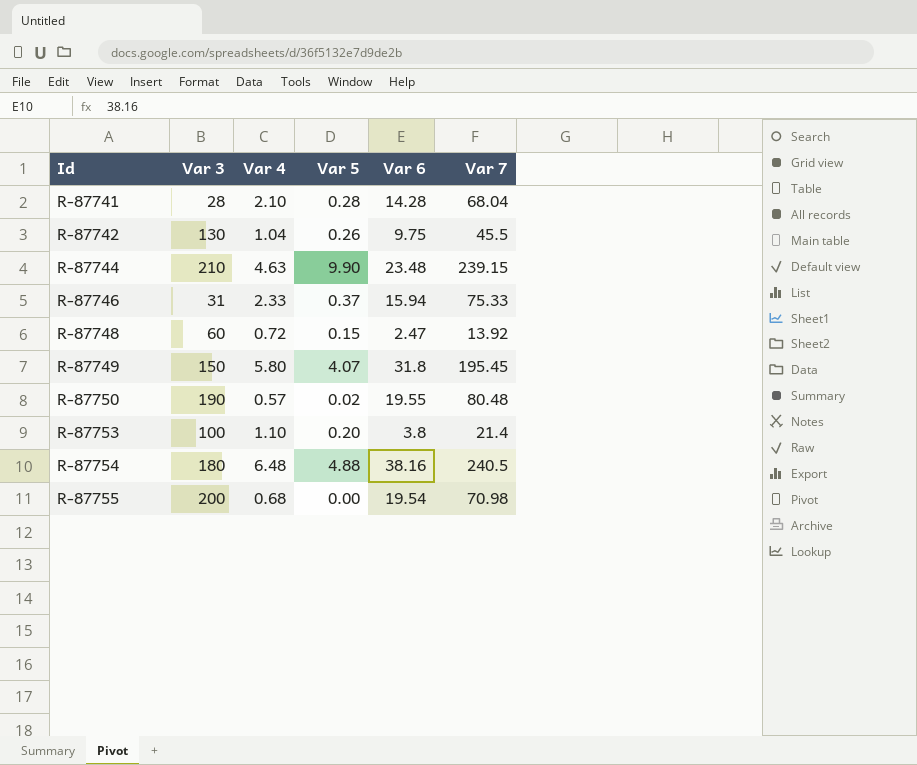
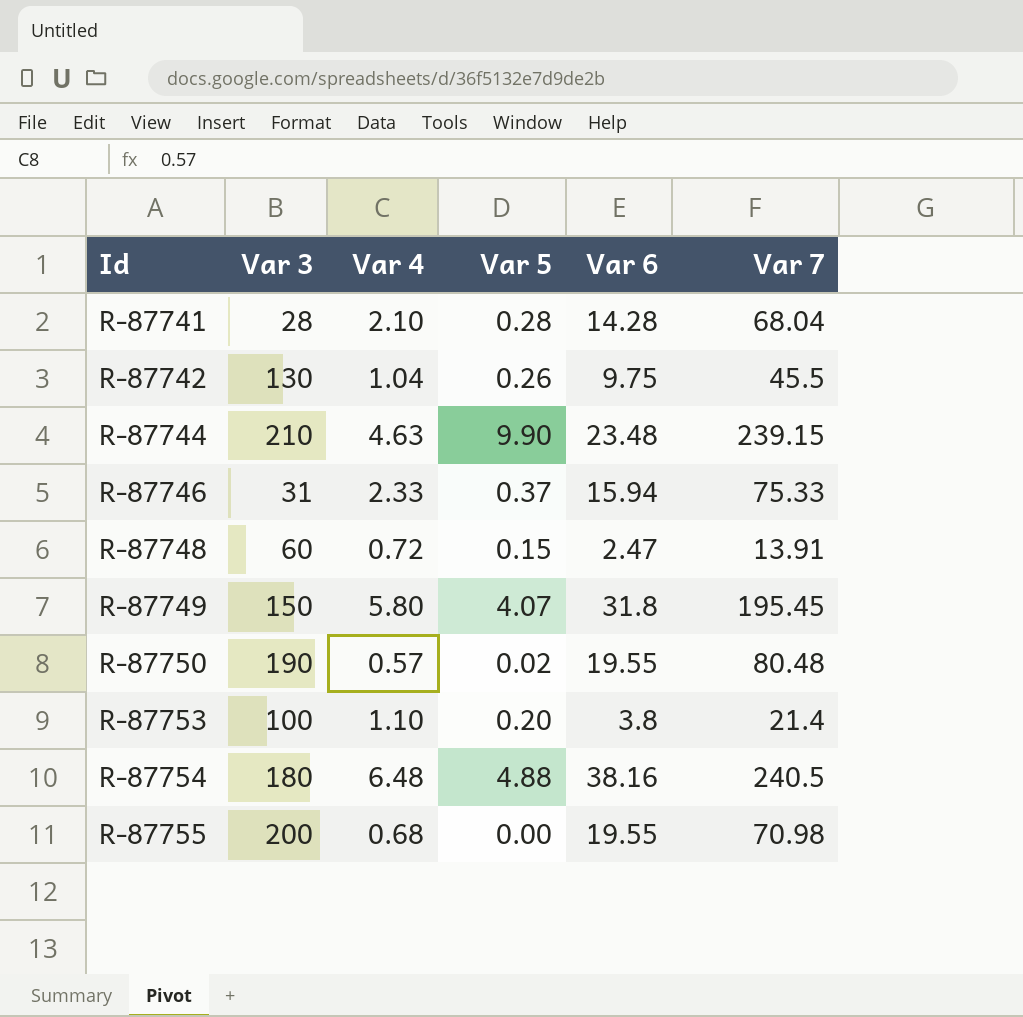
R-87748 | Var 7: 13.92 -> 13.91
R-87755 | Var 6: 19.54 -> 19.55

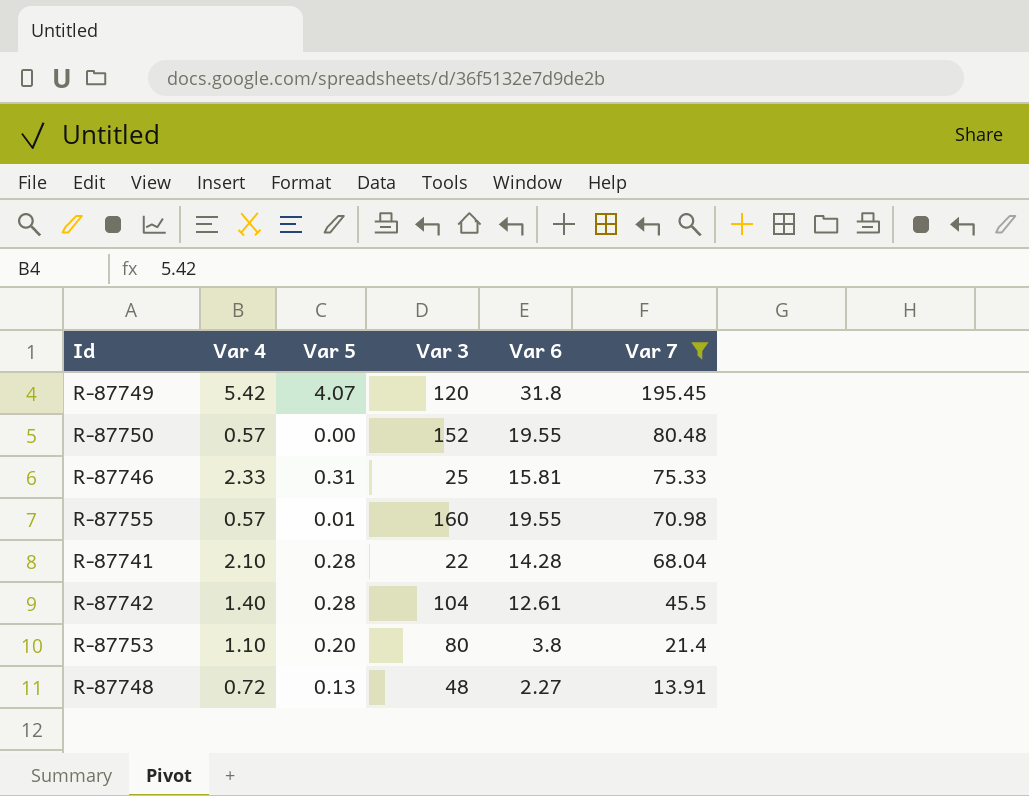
filter: none -> Var 7 <= 195.45
row order: Id ascending -> Var 7 descending
column Var 3 | position: 2 -> 4
R-87749 | Var 4: 5.80 -> 5.42
R-87749 | Var 3: 150 -> 120
R-87750 | Var 5: 0.02 -> 0.00
R-87750 | Var 3: 190 -> 152
R-87746 | Var 5: 0.37 -> 0.31
R-87746 | Var 3: 31 -> 25
R-87746 | Var 6: 15.94 -> 15.81
R-87755 | Var 4: 0.68 -> 0.57
R-87755 | Var 5: 0.00 -> 0.01
R-87755 | Var 3: 200 -> 160
R-87741 | Var 3: 28 -> 22
R-87742 | Var 4: 1.04 -> 1.40
R-87742 | Var 5: 0.26 -> 0.28
R-87742 | Var 3: 130 -> 104
R-87742 | Var 6: 9.75 -> 12.61
R-87753 | Var 3: 100 -> 80
R-87748 | Var 5: 0.15 -> 0.13
R-87748 | Var 3: 60 -> 48
R-87748 | Var 6: 2.47 -> 2.27

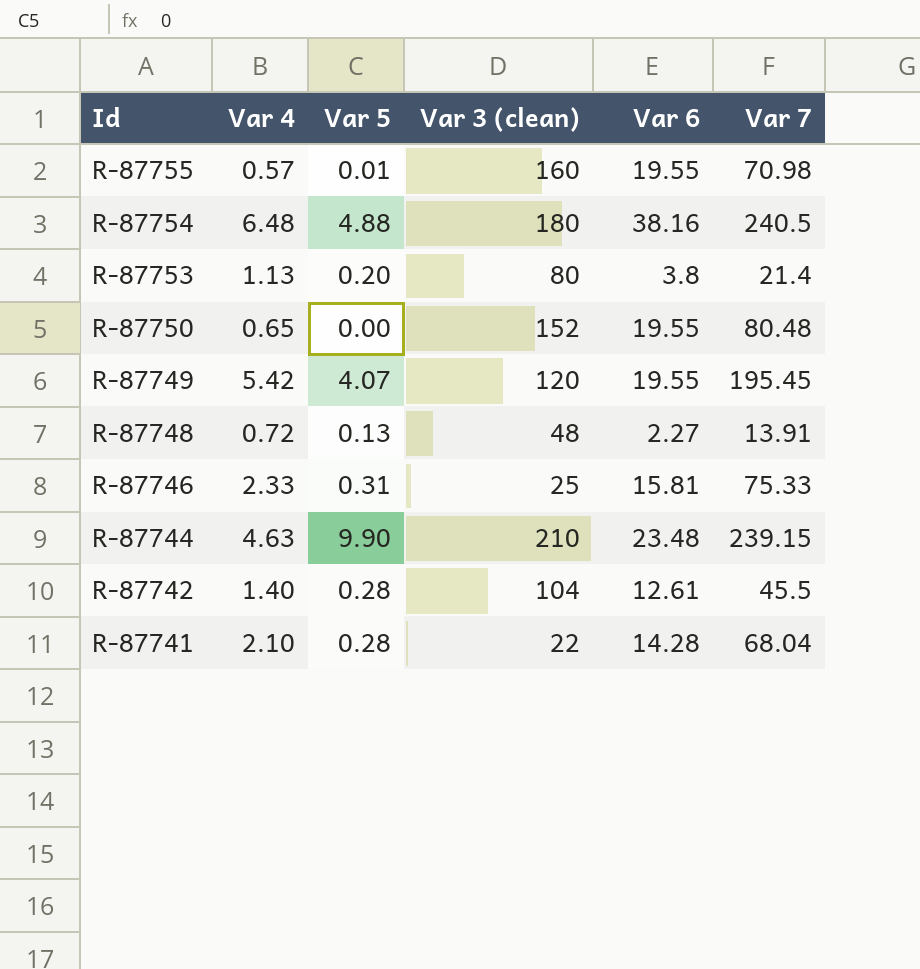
filter: Var 7 <= 195.45 -> none
row order: Var 7 descending -> Id descending
column name: Var 3 -> Var 3 (clean)
R-87753 | Var 4: 1.10 -> 1.13
R-87750 | Var 4: 0.57 -> 0.65
R-87749 | Var 6: 31.8 -> 19.55

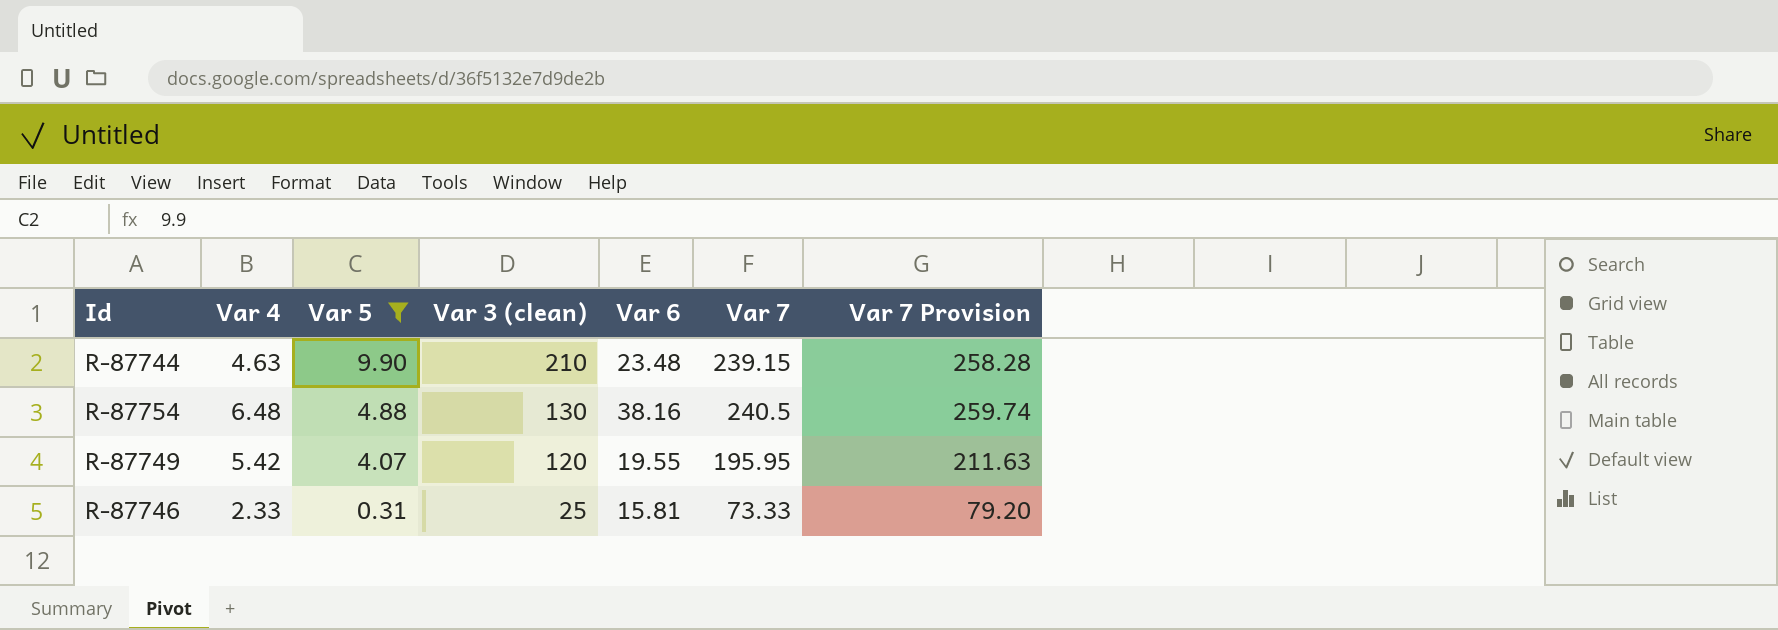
filter: none -> Var 5 >= 0.31
row order: Id descending -> Var 5 descending
column Var 7 Provision | formula: none -> [Var 7] * 1.08
R-87754 | Var 3 (clean): 180 -> 130
R-87749 | Var 7: 195.45 -> 195.95
R-87746 | Var 7: 75.33 -> 73.33

